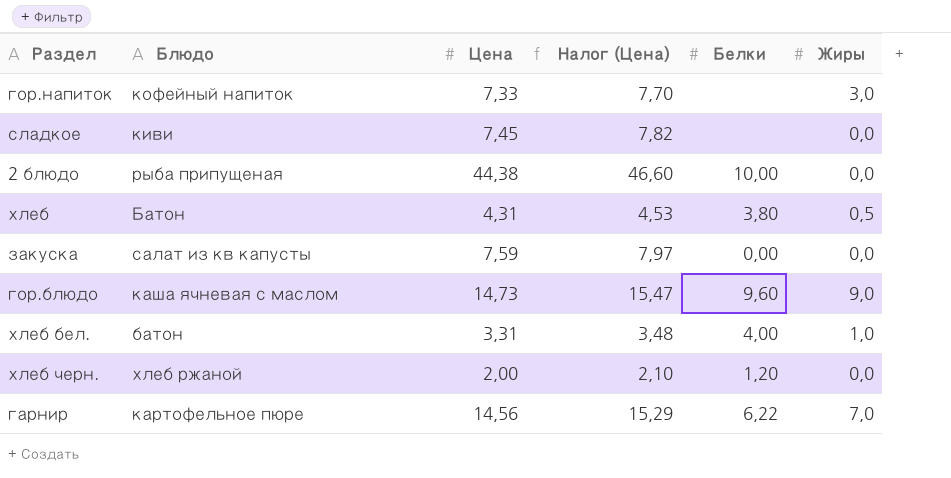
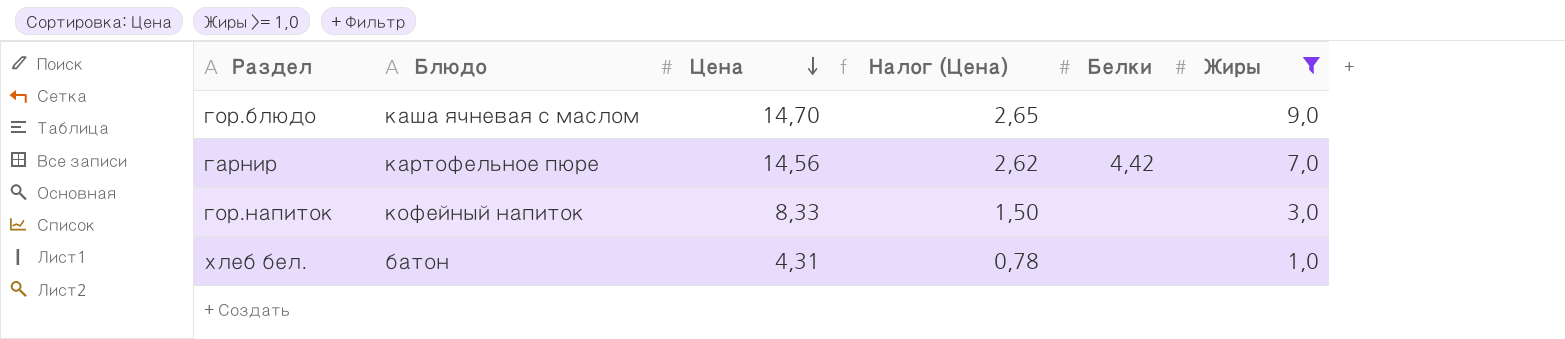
filter: none -> Жиры >= 1,0
row order: none -> Цена descending
column Налог (Цена) | formula: [Цена] * 1,05 -> [Цена] * 0,18
гор.блюдо | Цена: 14,73 -> 14,70
гор.блюдо | Белки: 9,60 -> none
гарнир | Белки: 6,22 -> 4,42
гор.напиток | Цена: 7,33 -> 8,33
хлеб бел. | Цена: 3,31 -> 4,31
хлеб бел. | Белки: 4,00 -> none

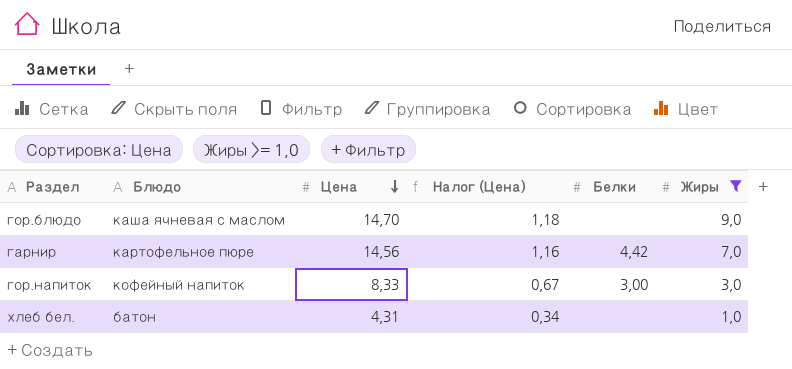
column Налог (Цена) | formula: [Цена] * 0,18 -> [Цена] * 0,08
гор.напиток | Белки: none -> 3,00

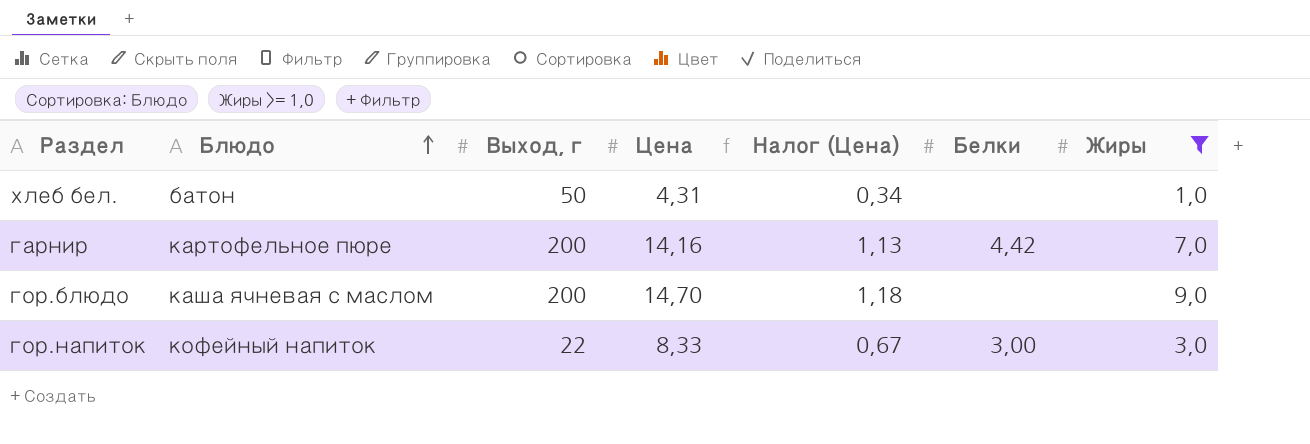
row order: Цена descending -> Блюдо ascending
column Выход, г | position: none -> 3
гарнир | Цена: 14,56 -> 14,16
гарнир | Налог (Цена): 1,16 -> 1,13

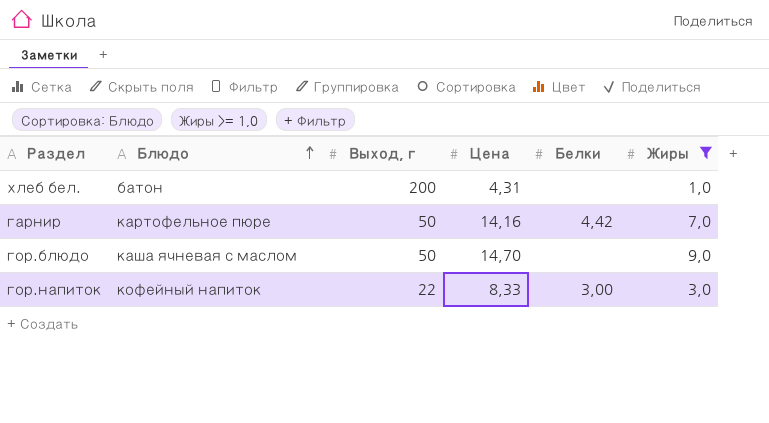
column Налог (Цена) | formula: [Цена] * 0,08 -> none
хлеб бел. | Выход, г: 50 -> 200
гарнир | Выход, г: 200 -> 50
гор.блюдо | Выход, г: 200 -> 50

